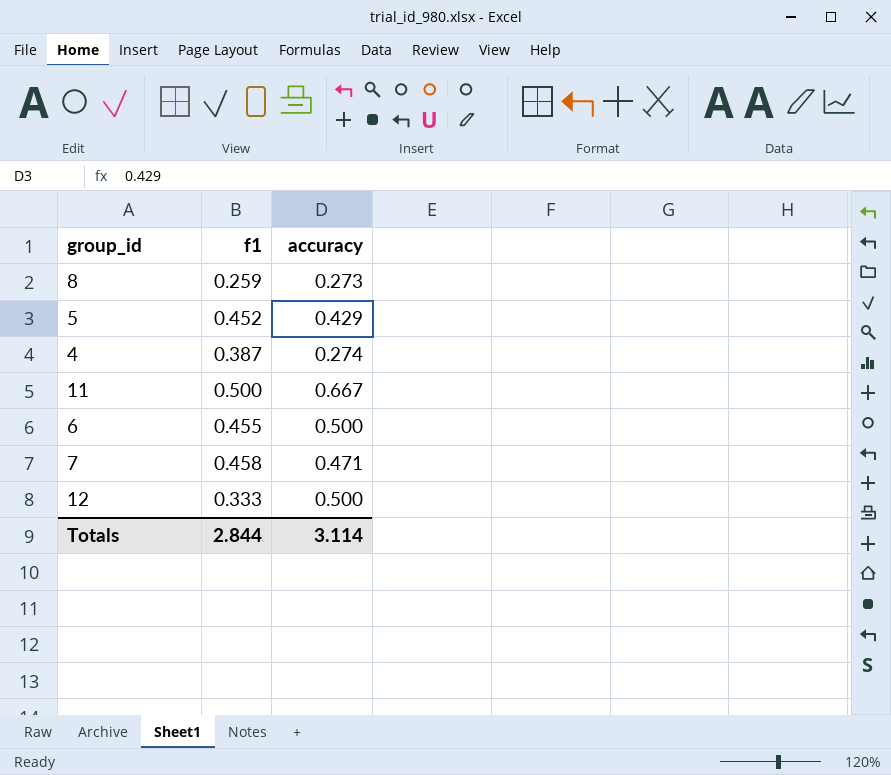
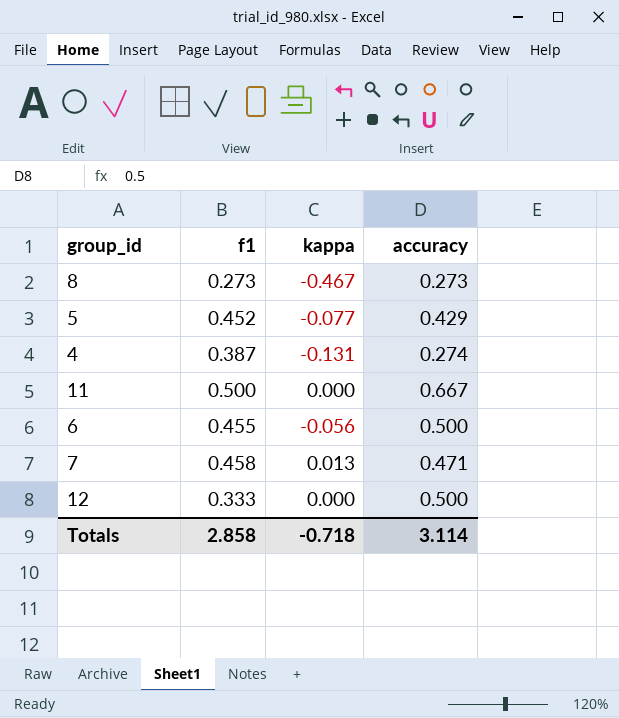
column kappa | position: none -> 3
8 | f1: 0.259 -> 0.273
Totals | f1: 2.844 -> 2.858

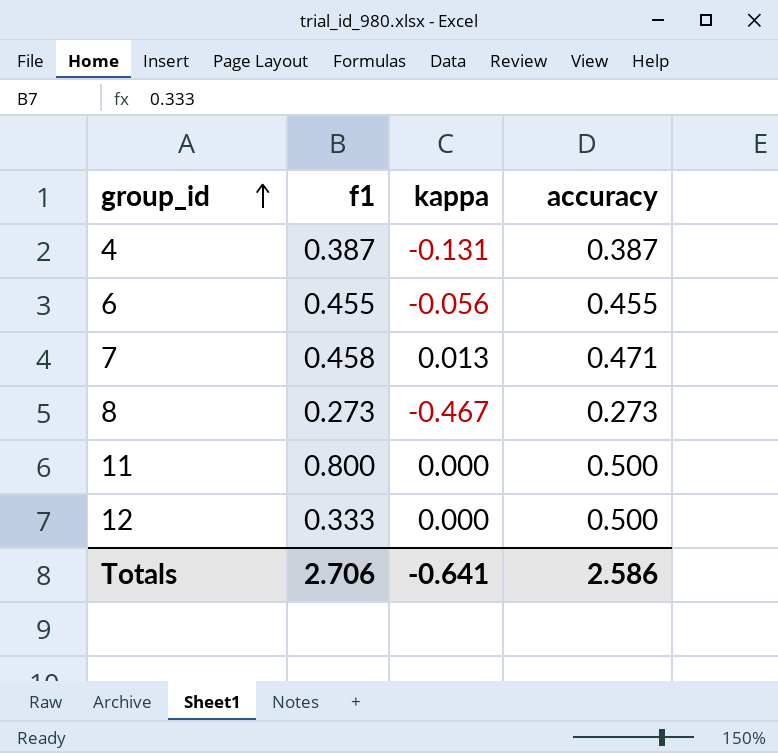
row order: none -> group_id ascending
row 5: 0.452 | -0.077 | 0.429 -> none
4 | accuracy: 0.274 -> 0.387
6 | accuracy: 0.500 -> 0.455
11 | f1: 0.500 -> 0.800
11 | accuracy: 0.667 -> 0.500
Totals | f1: 2.858 -> 2.706
Totals | kappa: -0.718 -> -0.641
Totals | accuracy: 3.114 -> 2.586

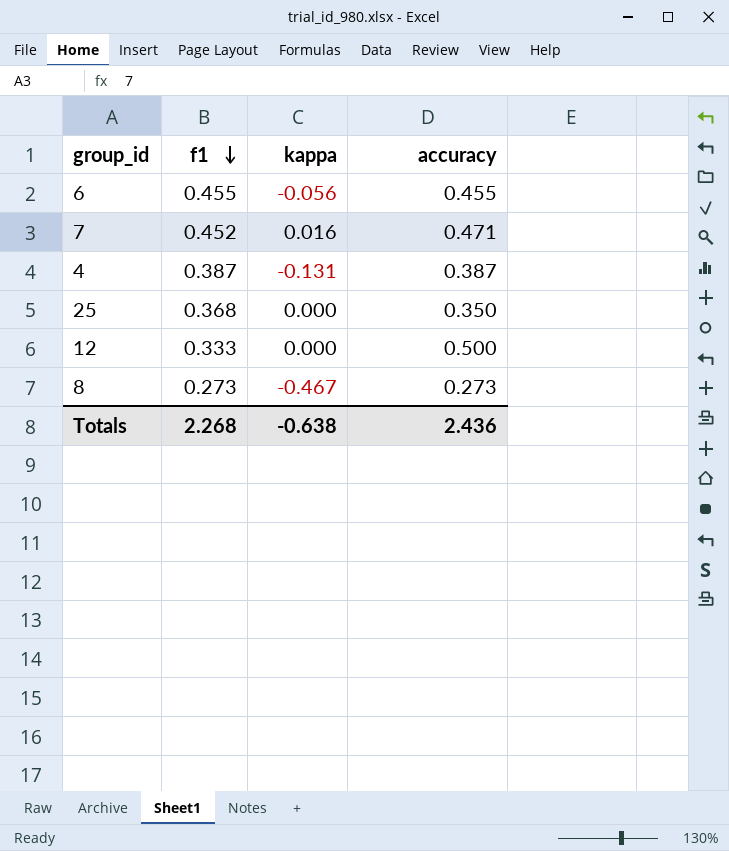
row order: group_id ascending -> f1 descending
row 11: 0.800 | 0.000 | 0.500 -> none
7 | f1: 0.458 -> 0.452
7 | kappa: 0.013 -> 0.016
row 25: none -> 0.368 | 0.000 | 0.350
Totals | f1: 2.706 -> 2.268
Totals | kappa: -0.641 -> -0.638
Totals | accuracy: 2.586 -> 2.436

